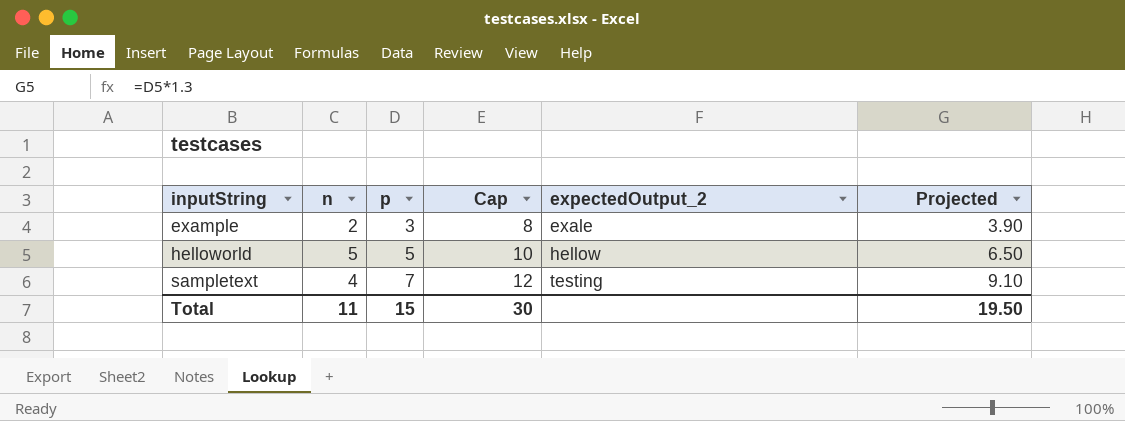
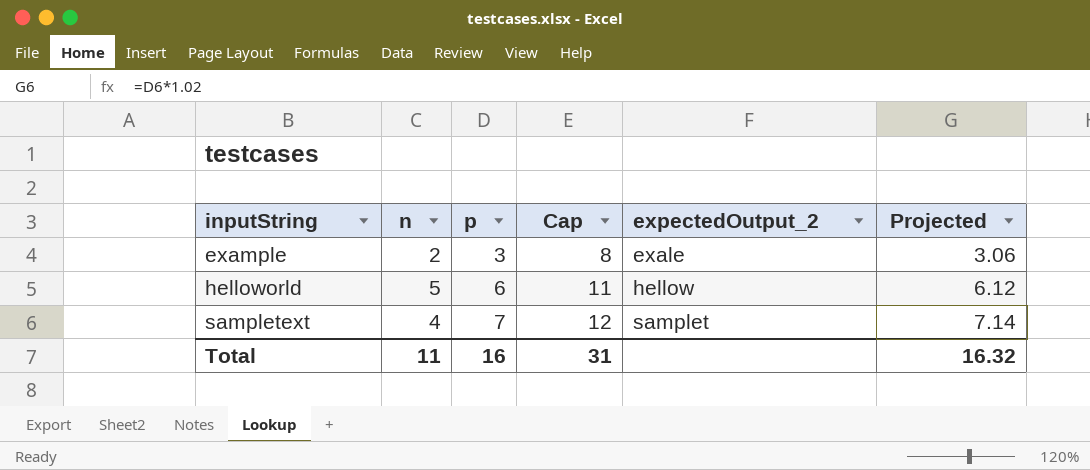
column Projected | formula: [p] * 1.3 -> [p] * 1.02
helloworld | p: 5 -> 6
helloworld | Cap: 10 -> 11
sampletext | expectedOutput_2: testing -> samplet
Total | p: 15 -> 16
Total | Cap: 30 -> 31
Total | Projected: 19.50 -> 16.32

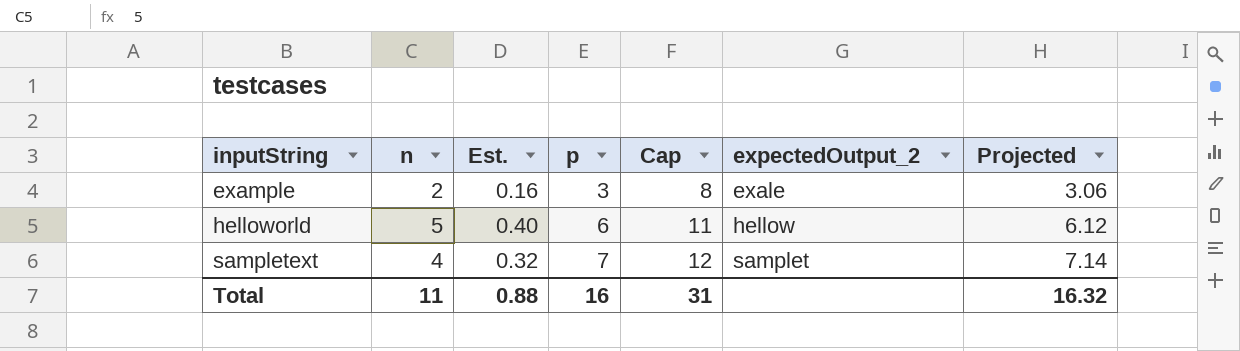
column Est. | formula: none -> [n] * 0.08

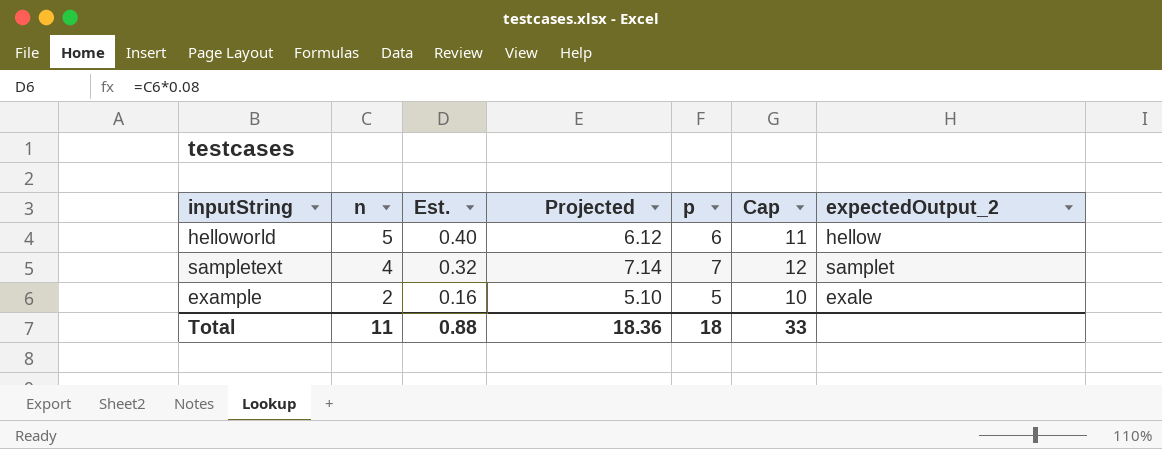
row order: inputString ascending -> n descending
column Projected | position: 7 -> 4
example | Projected: 3.06 -> 5.10
example | p: 3 -> 5
example | Cap: 8 -> 10
Total | Projected: 16.32 -> 18.36
Total | p: 16 -> 18
Total | Cap: 31 -> 33

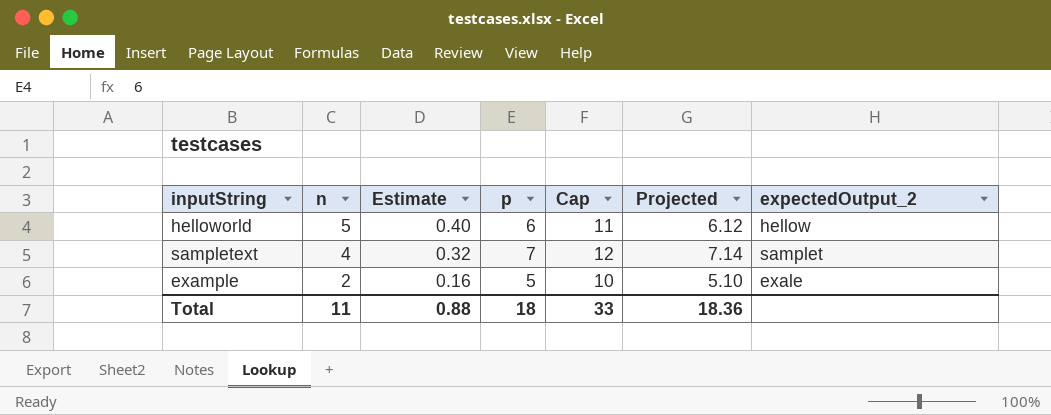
column name: Est. -> Estimate
column Projected | position: 4 -> 6

